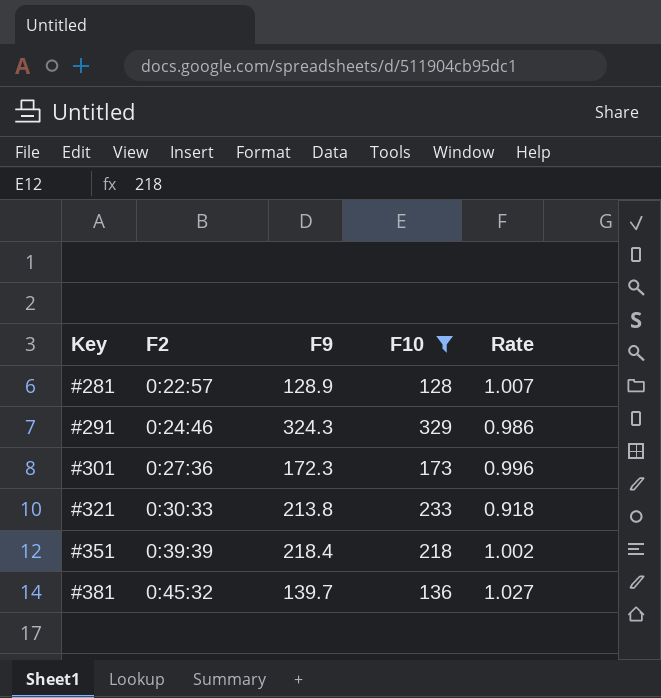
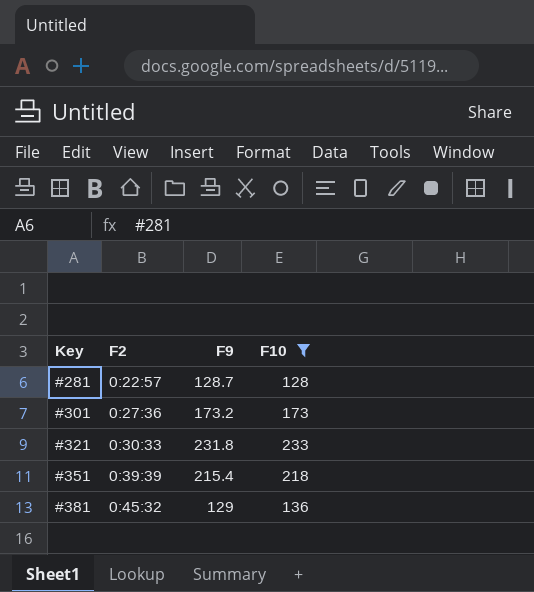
column Rate | formula: [F9] / [F10] -> none
row #291: 0:24:46 | 324.3 | 329 | 0.986 -> none
#281 | F9: 128.9 -> 128.7
#301 | F9: 172.3 -> 173.2
#321 | F9: 213.8 -> 231.8
#351 | F9: 218.4 -> 215.4
#381 | F9: 139.7 -> 129

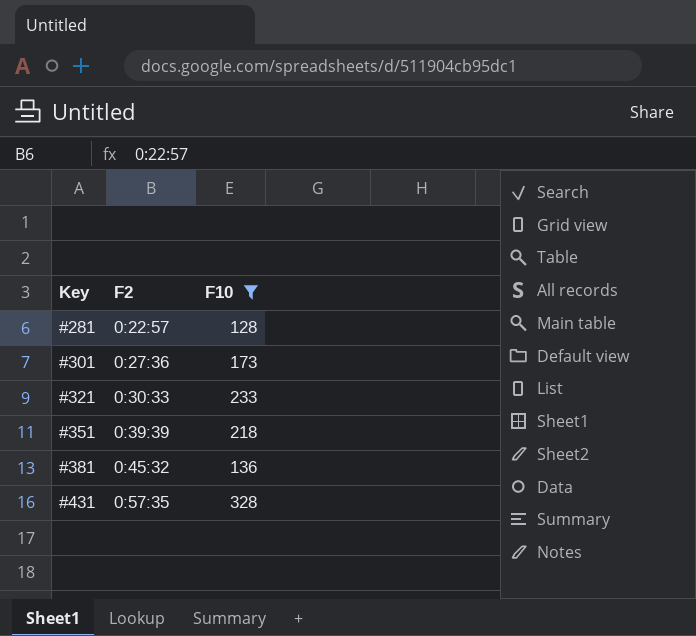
column F9 | position: 3 -> none
row #431: none -> 0:57:35 | 328

